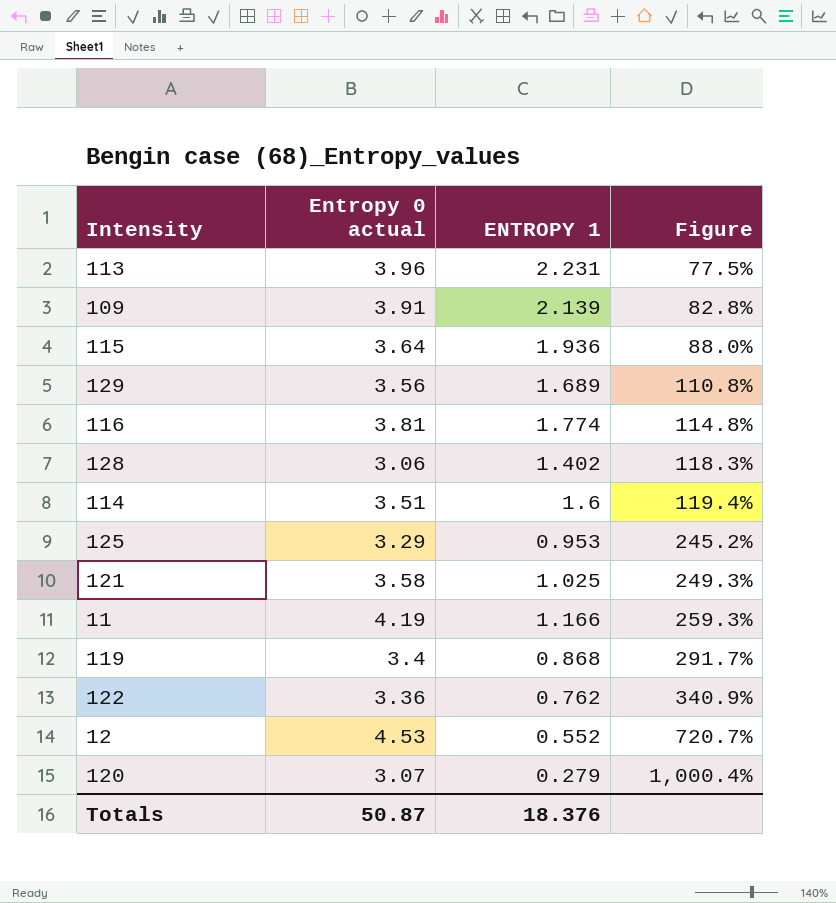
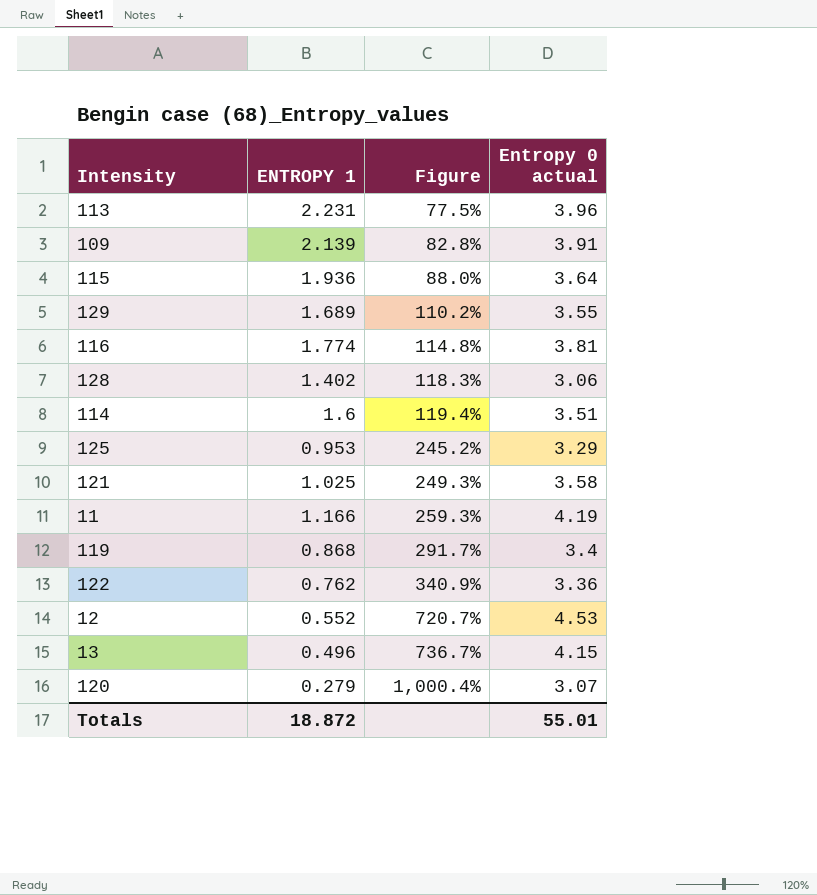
column Entropy 0 actual | position: 2 -> 4
129 | Figure: 110.8% -> 110.2%
129 | Entropy 0 actual: 3.56 -> 3.55
row 13: none -> 0.496 | 736.7% | 4.15
Totals | ENTROPY 1: 18.376 -> 18.872
Totals | Entropy 0 actual: 50.87 -> 55.01

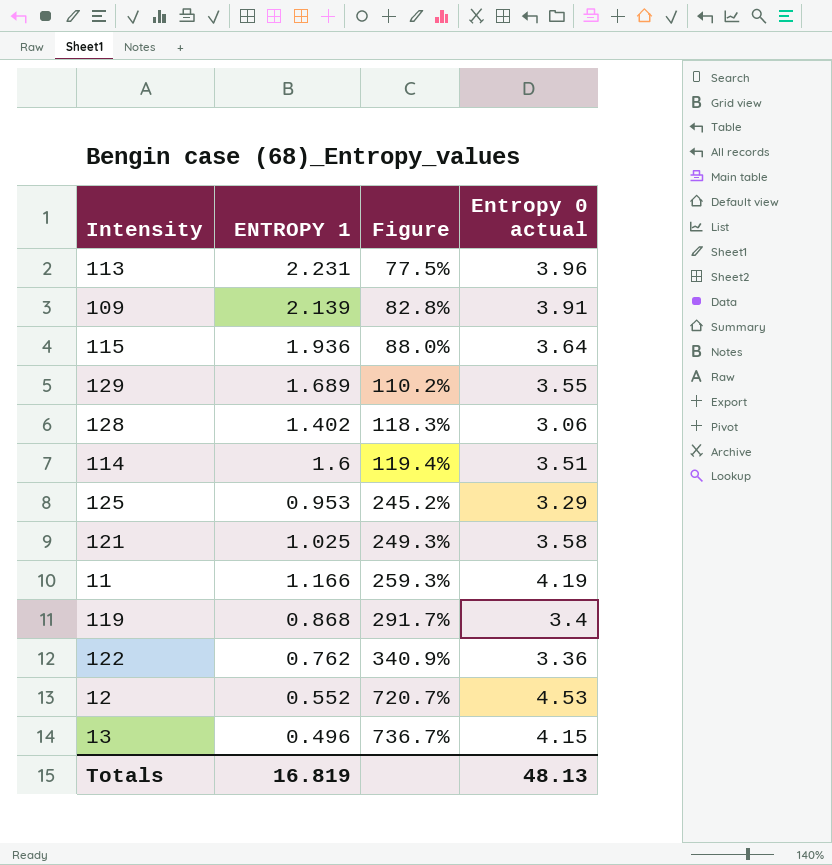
row 116: 1.774 | 114.8% | 3.81 -> none
row 120: 0.279 | 1,000.4% | 3.07 -> none
Totals | ENTROPY 1: 18.872 -> 16.819
Totals | Entropy 0 actual: 55.01 -> 48.13

